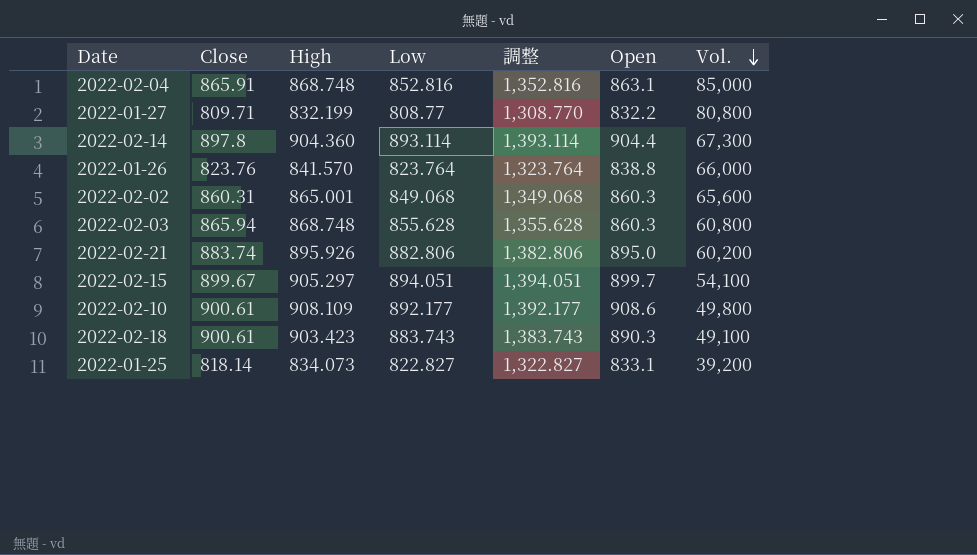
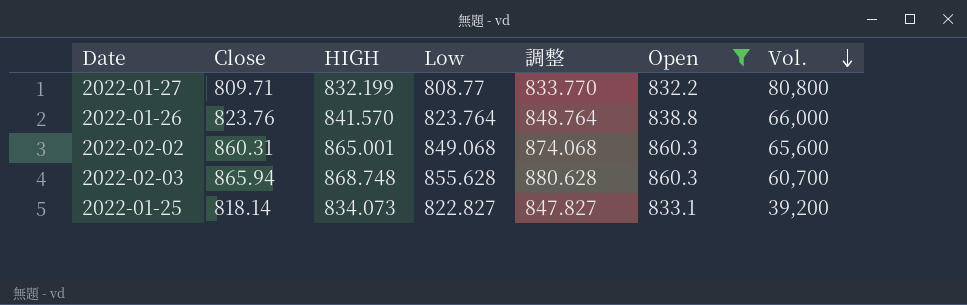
filter: none -> Open <= 860.3
column name: High -> HIGH
column 調整 | formula: [Low] + 500 -> [Low] + 25
2022-02-03 | Vol.: 60,800 -> 60,700

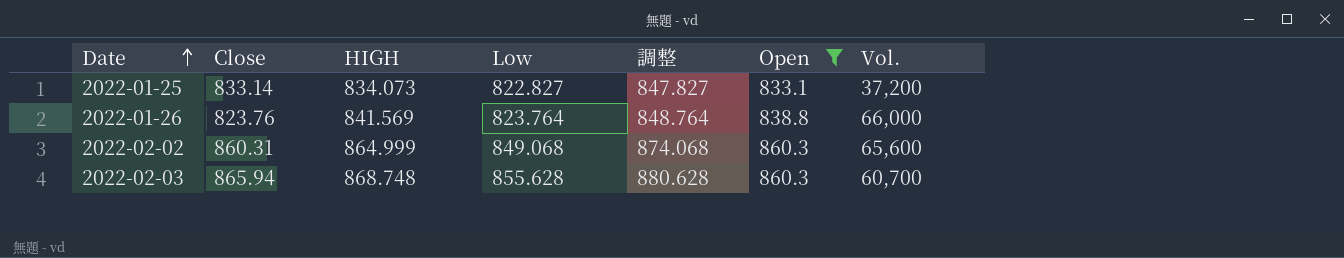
row order: Vol. descending -> Date ascending
row 2022-01-27: 809.71 | 832.199 | 808.77 | 833.770 | 832.2 | 80,800 -> none
2022-01-25 | Close: 818.14 -> 833.14
2022-01-25 | Vol.: 39,200 -> 37,200
2022-01-26 | HIGH: 841.570 -> 841.569
2022-02-02 | HIGH: 865.001 -> 864.999

